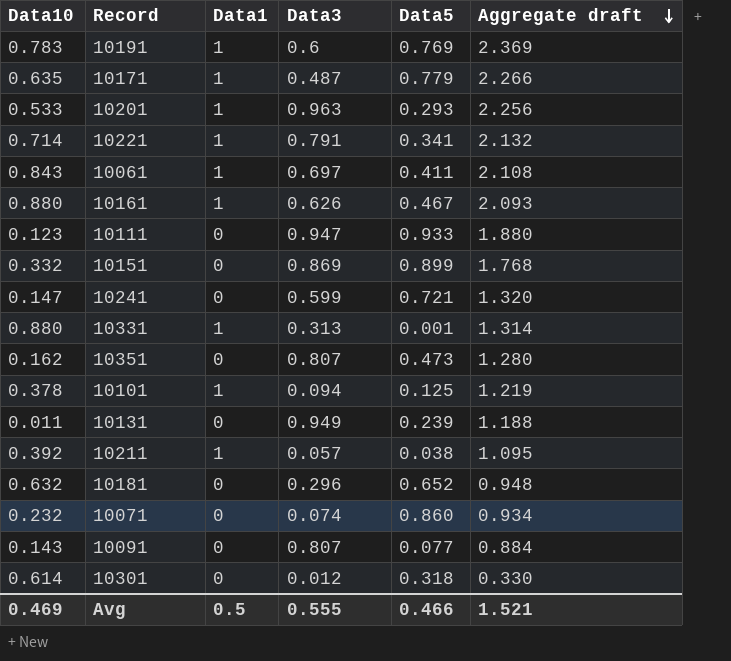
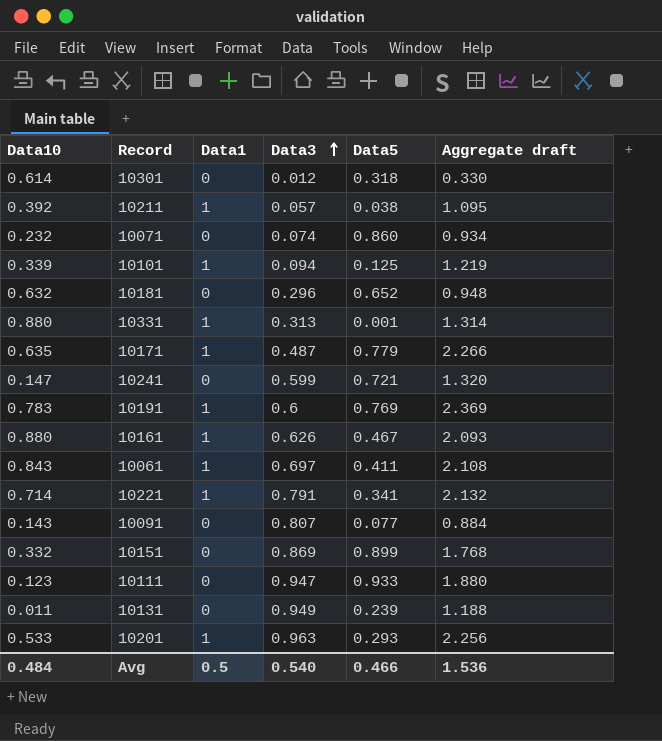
row order: Aggregate draft descending -> Data3 ascending
row 10351: 0.162 | 0 | 0.807 | 0.473 | 1.280 -> none
10101 | Data10: 0.378 -> 0.339
Avg | Data10: 0.469 -> 0.484
Avg | Data3: 0.555 -> 0.540
Avg | Aggregate draft: 1.521 -> 1.536

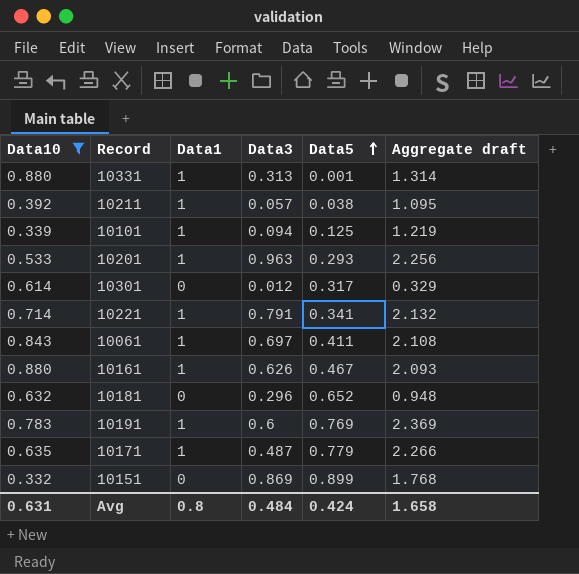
filter: none -> Data10 >= 0.332
row order: Data3 ascending -> Data5 ascending
10301 | Data5: 0.318 -> 0.317
10301 | Aggregate draft: 0.330 -> 0.329
Avg | Data10: 0.484 -> 0.631
Avg | Data1: 0.5 -> 0.8
Avg | Data3: 0.540 -> 0.484
Avg | Data5: 0.466 -> 0.424
Avg | Aggregate draft: 1.536 -> 1.658

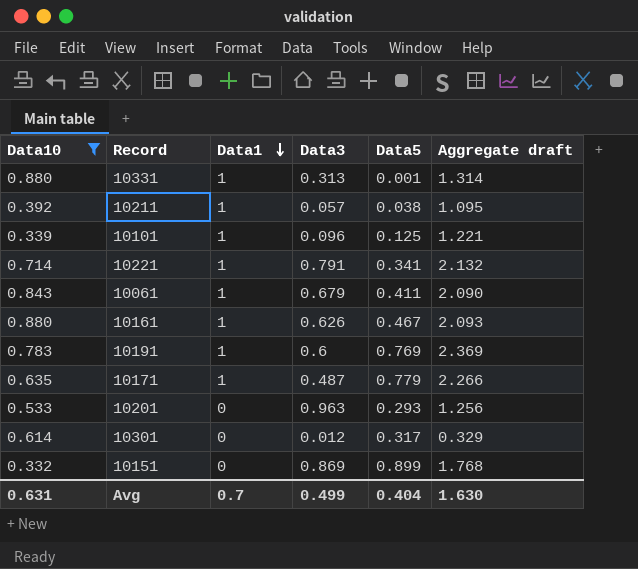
row order: Data5 ascending -> Data1 descending
row 10181: 0.632 | 0 | 0.296 | 0.652 | 0.948 -> none
10101 | Data3: 0.094 -> 0.096
10101 | Aggregate draft: 1.219 -> 1.221
10061 | Data3: 0.697 -> 0.679
10061 | Aggregate draft: 2.108 -> 2.090
10201 | Data1: 1 -> 0
10201 | Aggregate draft: 2.256 -> 1.256
Avg | Data1: 0.8 -> 0.7
Avg | Data3: 0.484 -> 0.499
Avg | Data5: 0.424 -> 0.404
Avg | Aggregate draft: 1.658 -> 1.630

